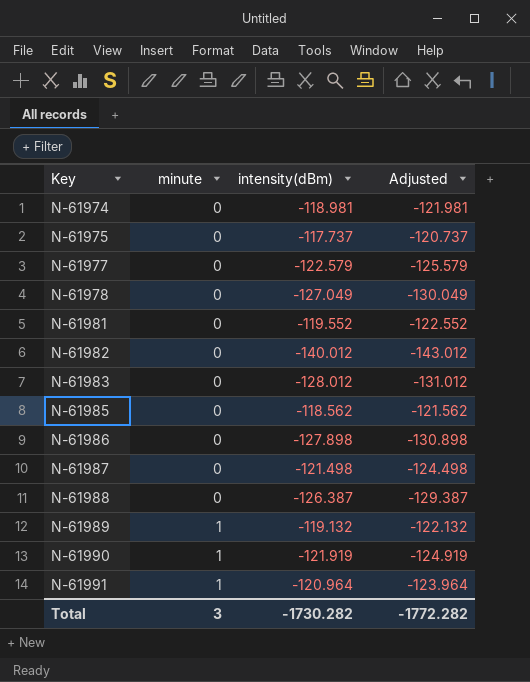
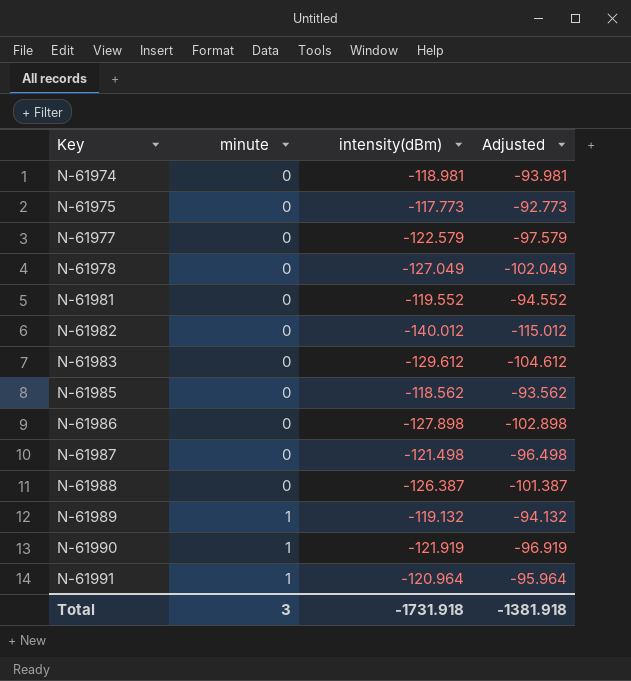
column Adjusted | formula: [intensity(dBm)] - 3 -> [intensity(dBm)] + 25
N-61975 | intensity(dBm): -117.737 -> -117.773
N-61983 | intensity(dBm): -128.012 -> -129.612
Total | intensity(dBm): -1730.282 -> -1731.918
Total | Adjusted: -1772.282 -> -1381.918

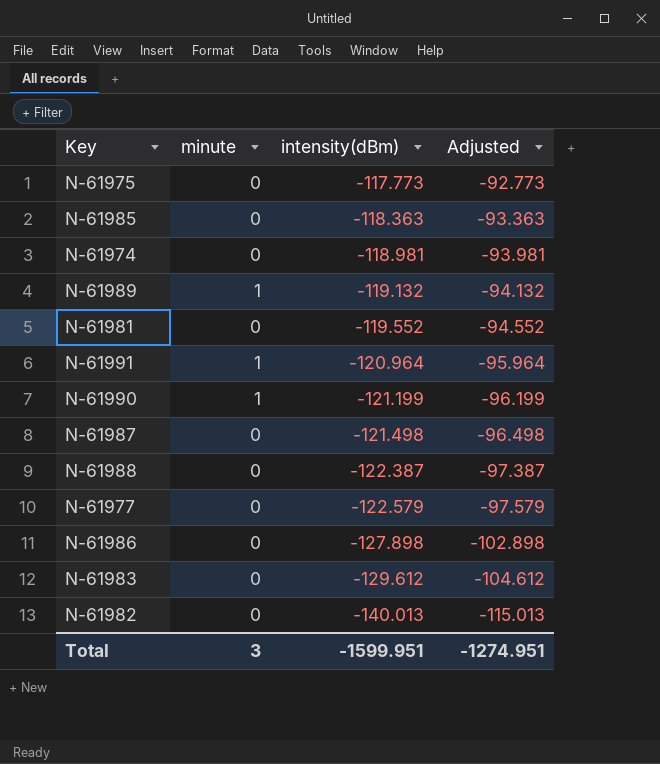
row order: Key ascending -> intensity(dBm) descending
row N-61978: 0 | -127.049 | -102.049 -> none
N-61985 | intensity(dBm): -118.562 -> -118.363
N-61985 | Adjusted: -93.562 -> -93.363
N-61990 | intensity(dBm): -121.919 -> -121.199
N-61990 | Adjusted: -96.919 -> -96.199
N-61988 | intensity(dBm): -126.387 -> -122.387
N-61988 | Adjusted: -101.387 -> -97.387
N-61982 | intensity(dBm): -140.012 -> -140.013
N-61982 | Adjusted: -115.012 -> -115.013
Total | intensity(dBm): -1731.918 -> -1599.951
Total | Adjusted: -1381.918 -> -1274.951

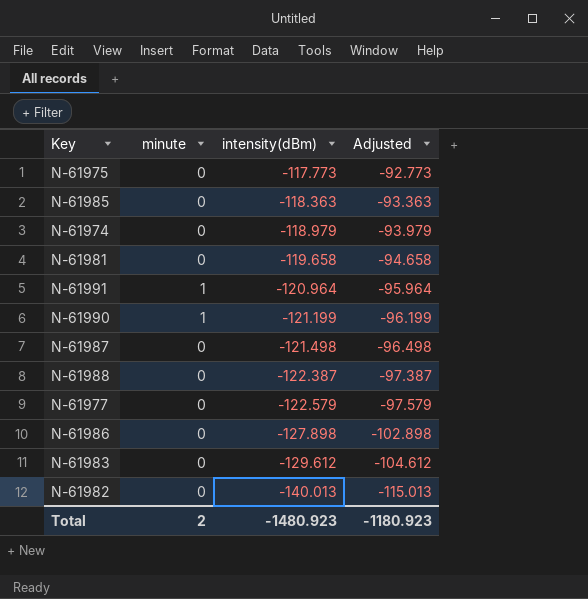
row N-61989: 1 | -119.132 | -94.132 -> none
N-61974 | intensity(dBm): -118.981 -> -118.979
N-61974 | Adjusted: -93.981 -> -93.979
N-61981 | intensity(dBm): -119.552 -> -119.658
N-61981 | Adjusted: -94.552 -> -94.658
Total | minute: 3 -> 2
Total | intensity(dBm): -1599.951 -> -1480.923
Total | Adjusted: -1274.951 -> -1180.923

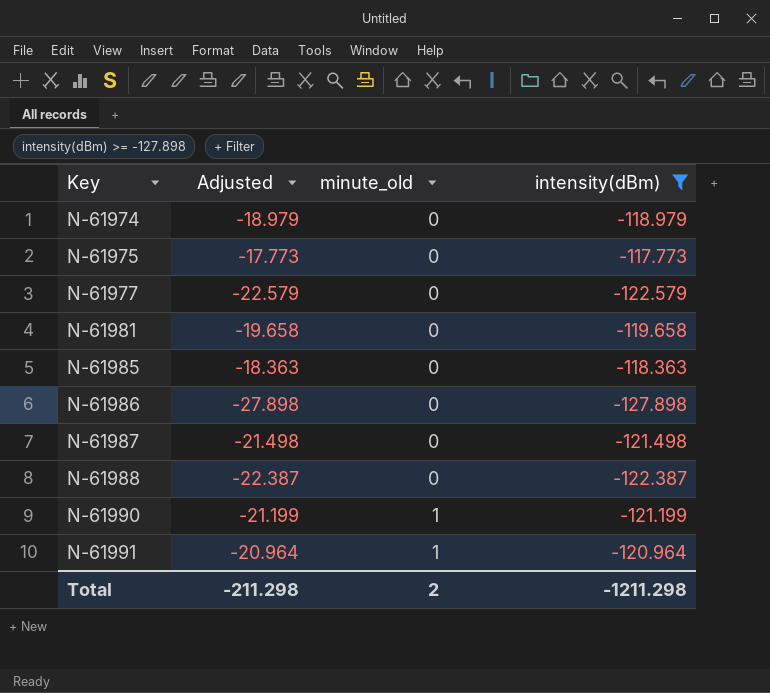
filter: none -> intensity(dBm) >= -127.898
row order: intensity(dBm) descending -> Key ascending
column Adjusted | formula: [intensity(dBm)] + 25 -> [intensity(dBm)] + 100
column Adjusted | position: 4 -> 2
column name: minute -> minute_old
Total | Adjusted: -1180.923 -> -211.298
Total | intensity(dBm): -1480.923 -> -1211.298

